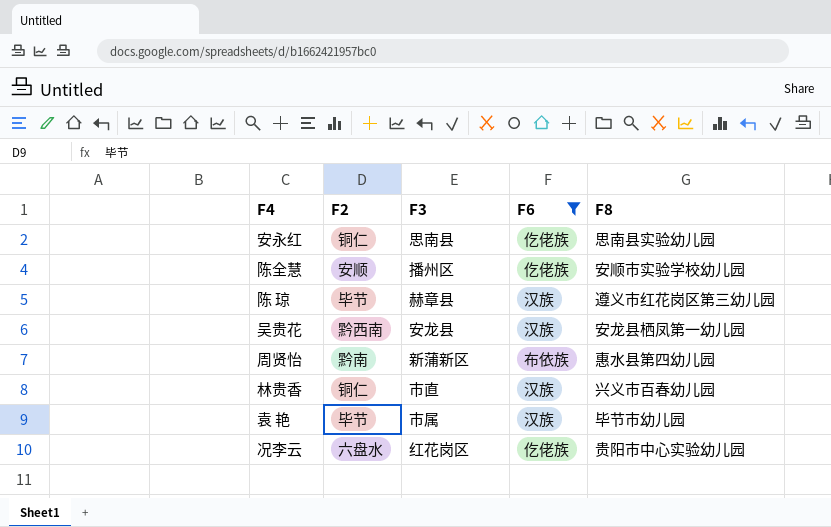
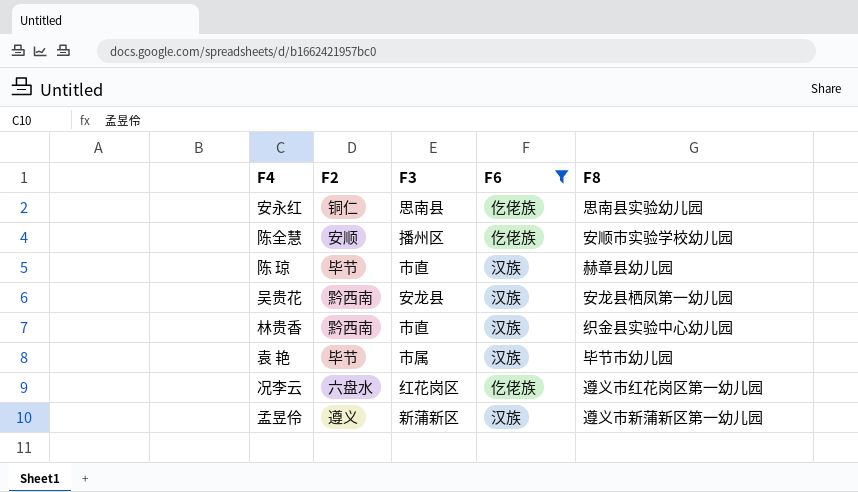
row 周贤怡: 黔南 | 新蒲新区 | 布依族 | 惠水县第四幼儿园 -> none
陈 琼 | F3: 赫章县 -> 市直
陈 琼 | F8: 遵义市红花岗区第三幼儿园 -> 赫章县幼儿园
林贵香 | F2: 铜仁 -> 黔西南
林贵香 | F8: 兴义市百春幼儿园 -> 织金县实验中心幼儿园
况李云 | F8: 贵阳市中心实验幼儿园 -> 遵义市红花岗区第一幼儿园
row 孟昱伶: none -> 遵义 | 新蒲新区 | 汉族 | 遵义市新蒲新区第一幼儿园

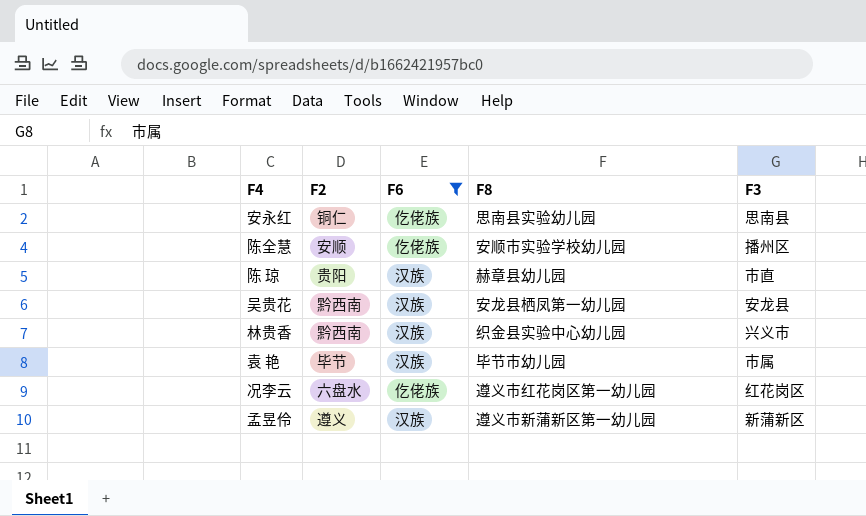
column F3 | position: 3 -> 5
陈 琼 | F2: 毕节 -> 贵阳
林贵香 | F3: 市直 -> 兴义市

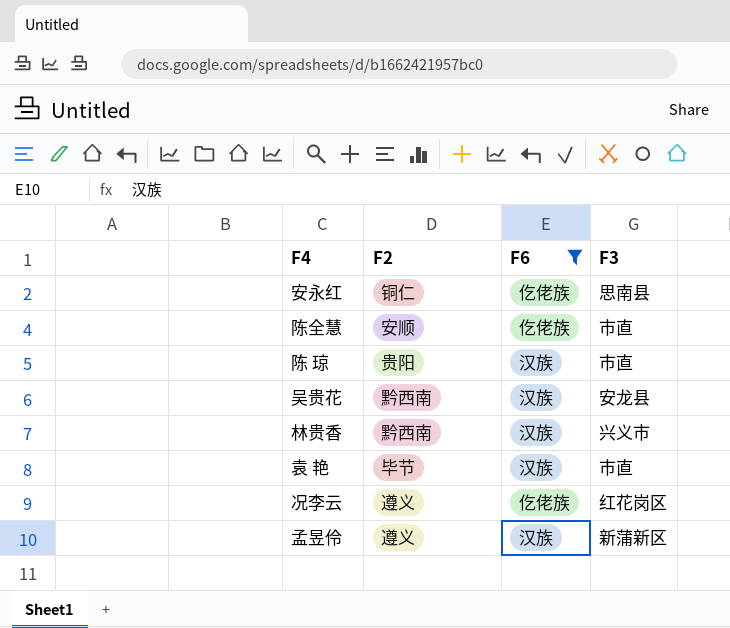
column F8 | position: 4 -> none
陈全慧 | F3: 播州区 -> 市直
袁 艳 | F3: 市属 -> 市直
况李云 | F2: 六盘水 -> 遵义

